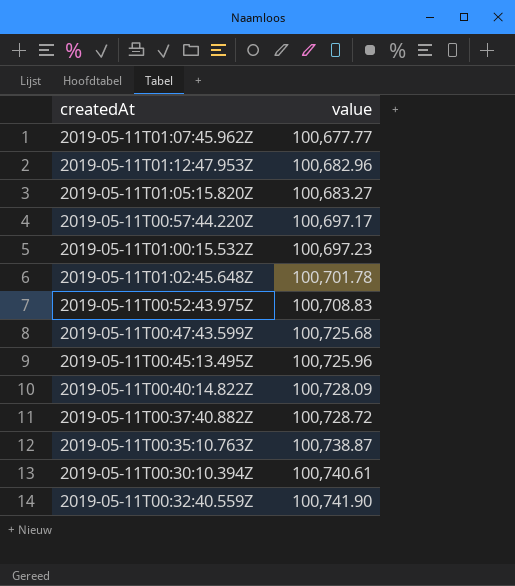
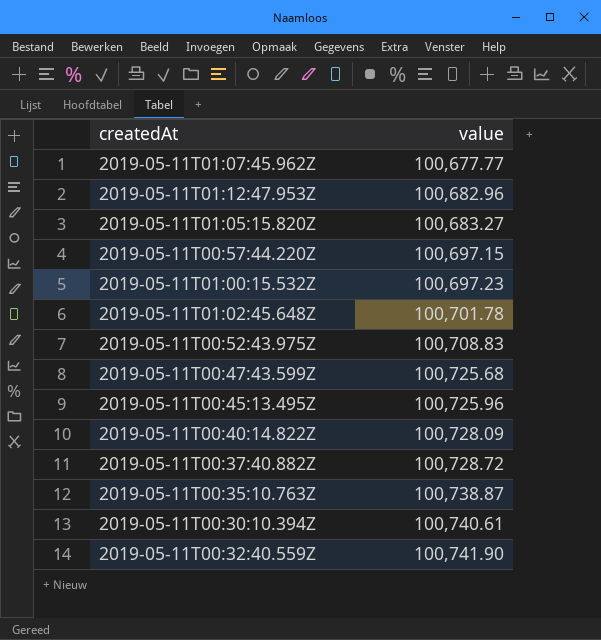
2019-05-11T00:57:44.220Z | value: 100,697.17 -> 100,697.15

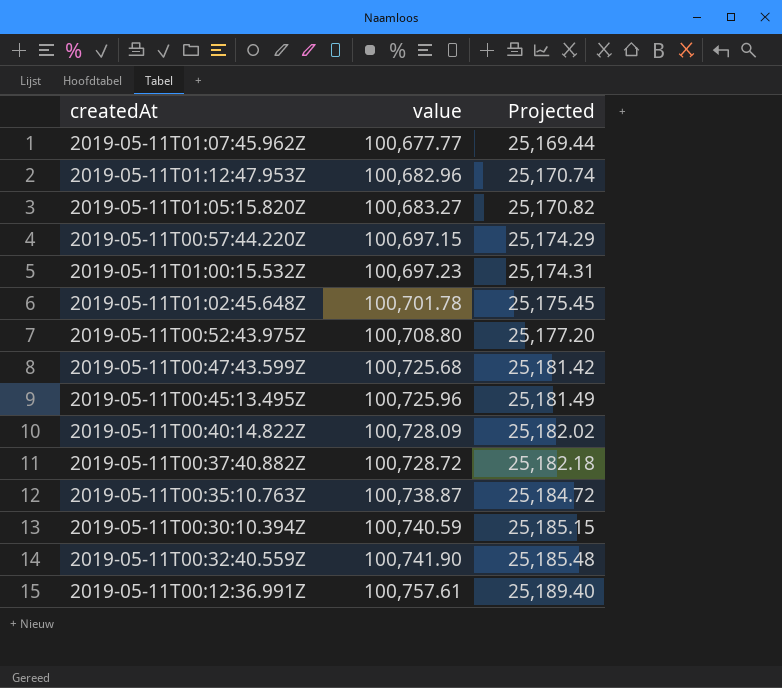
column Projected | formula: none -> [value] * 0.25
2019-05-11T00:52:43.975Z | value: 100,708.83 -> 100,708.80
2019-05-11T00:30:10.394Z | value: 100,740.61 -> 100,740.59
row 2019-05-11T00:12:36.991Z: none -> 100,757.61 | 25,189.40

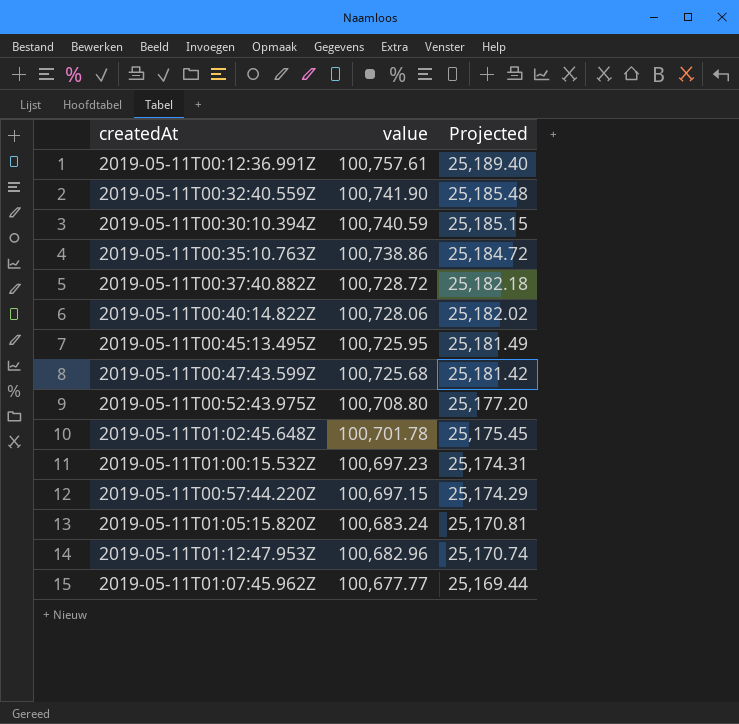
row order: value ascending -> value descending
2019-05-11T00:35:10.763Z | value: 100,738.87 -> 100,738.86
2019-05-11T00:40:14.822Z | value: 100,728.09 -> 100,728.06
2019-05-11T00:45:13.495Z | value: 100,725.96 -> 100,725.95
2019-05-11T01:05:15.820Z | value: 100,683.27 -> 100,683.24
2019-05-11T01:05:15.820Z | Projected: 25,170.82 -> 25,170.81

